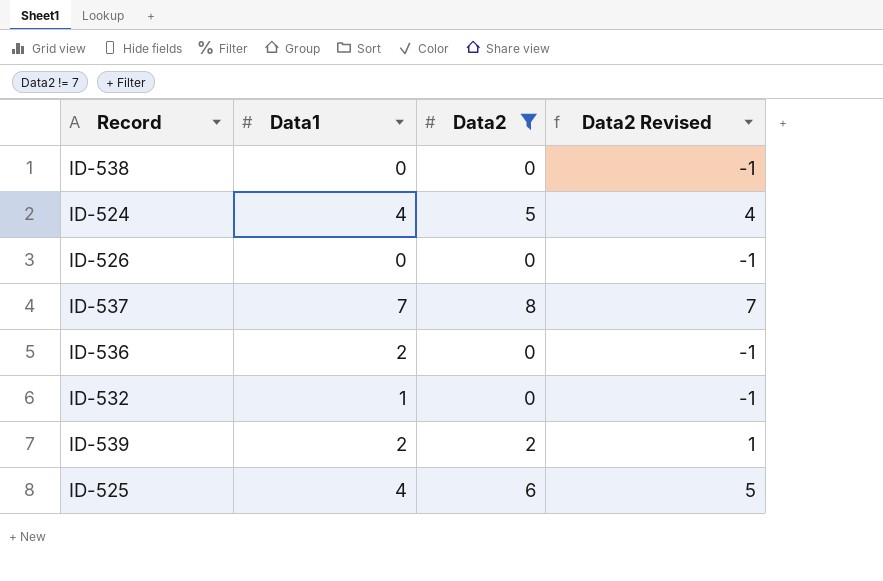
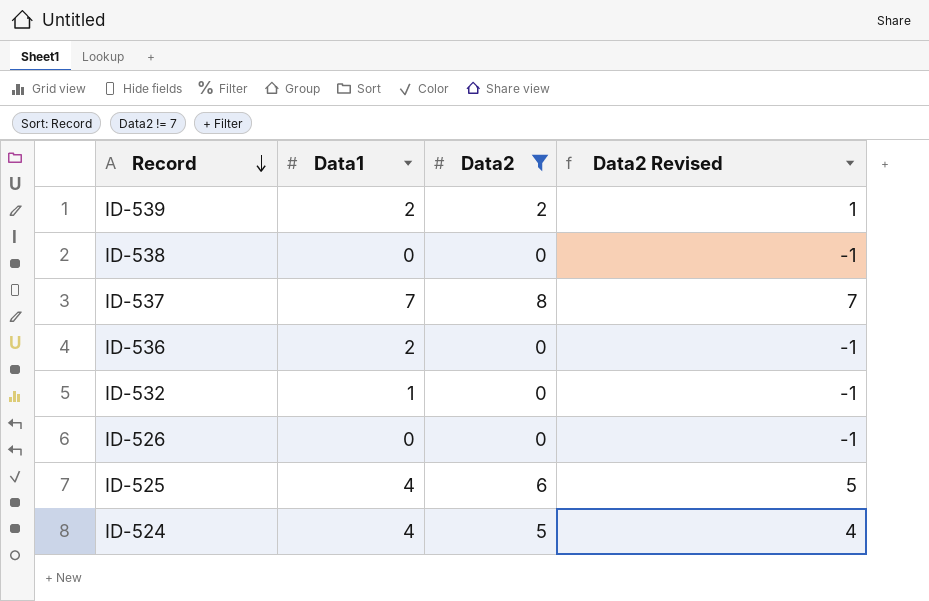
row order: none -> Record descending

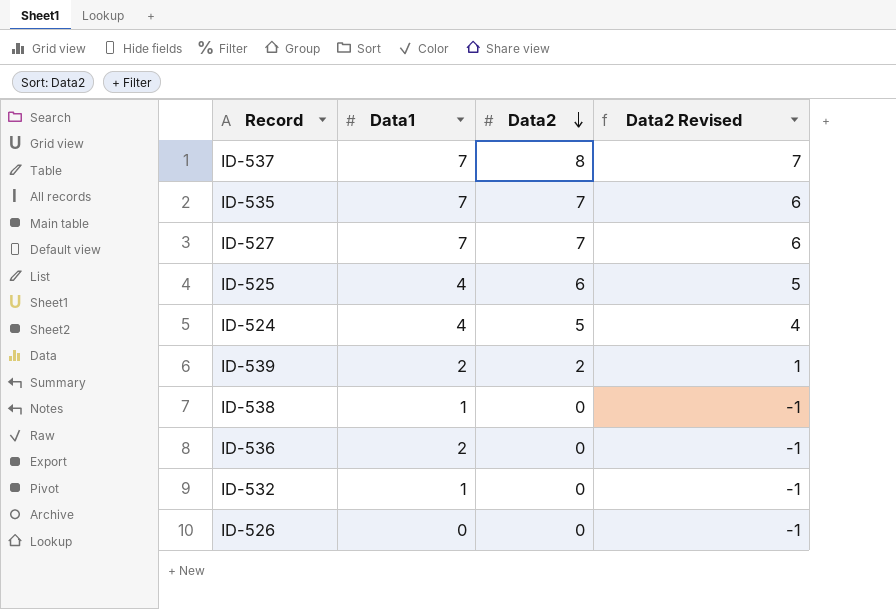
filter: Data2 != 7 -> none
row order: Record descending -> Data2 descending
ID-538 | Data1: 0 -> 1

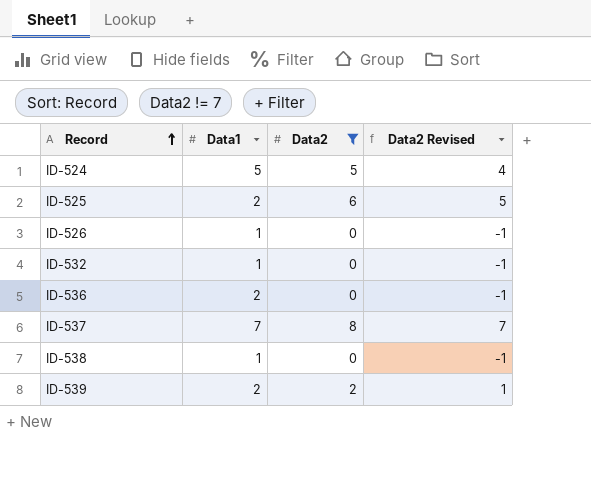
filter: none -> Data2 != 7
row order: Data2 descending -> Record ascending
ID-524 | Data1: 4 -> 5
ID-525 | Data1: 4 -> 2
ID-526 | Data1: 0 -> 1

